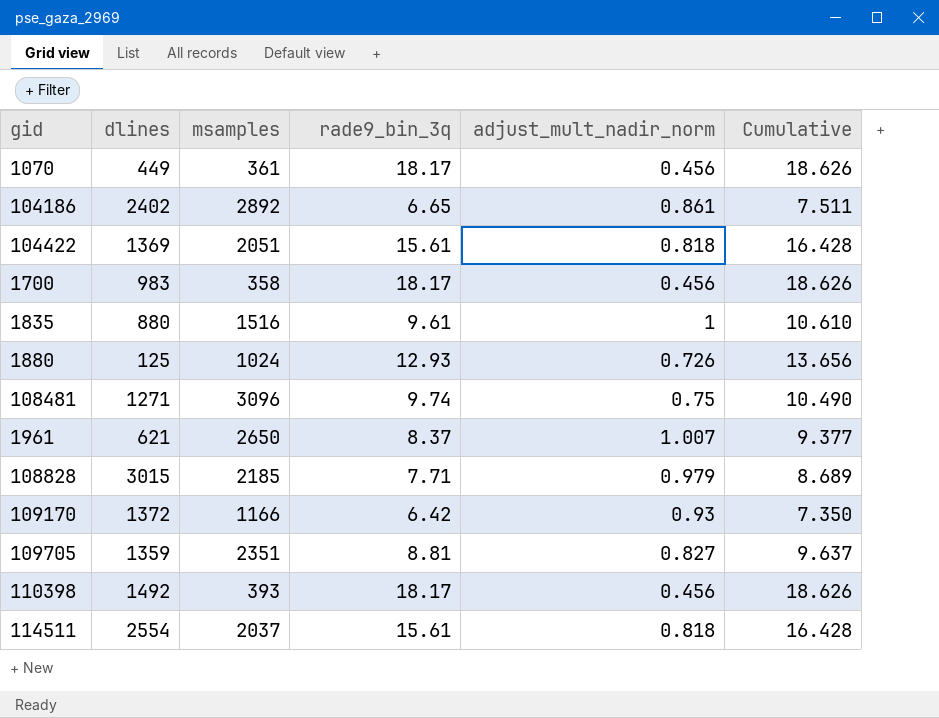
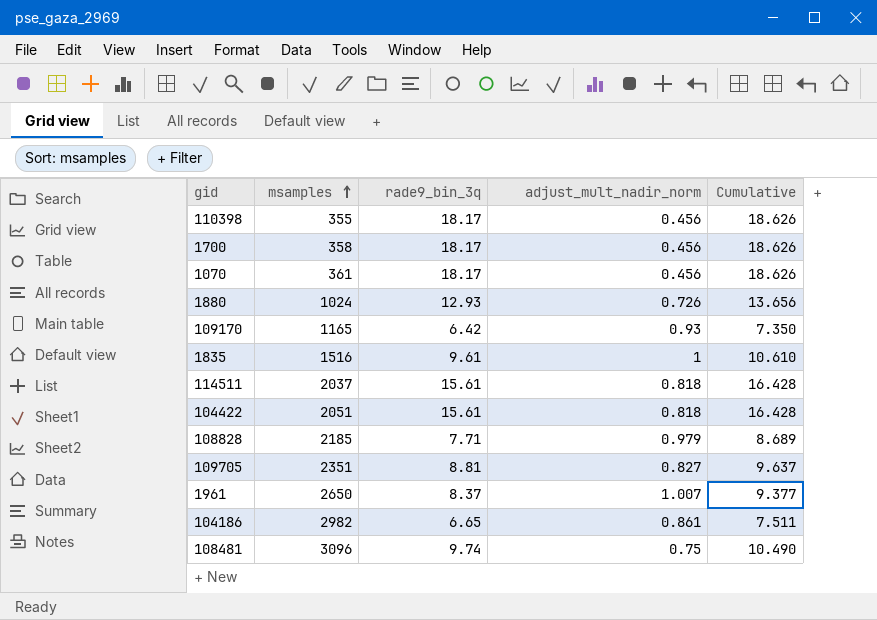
row order: none -> msamples ascending
column dlines | position: 2 -> none
110398 | msamples: 393 -> 355
109170 | msamples: 1166 -> 1165
104186 | msamples: 2892 -> 2982

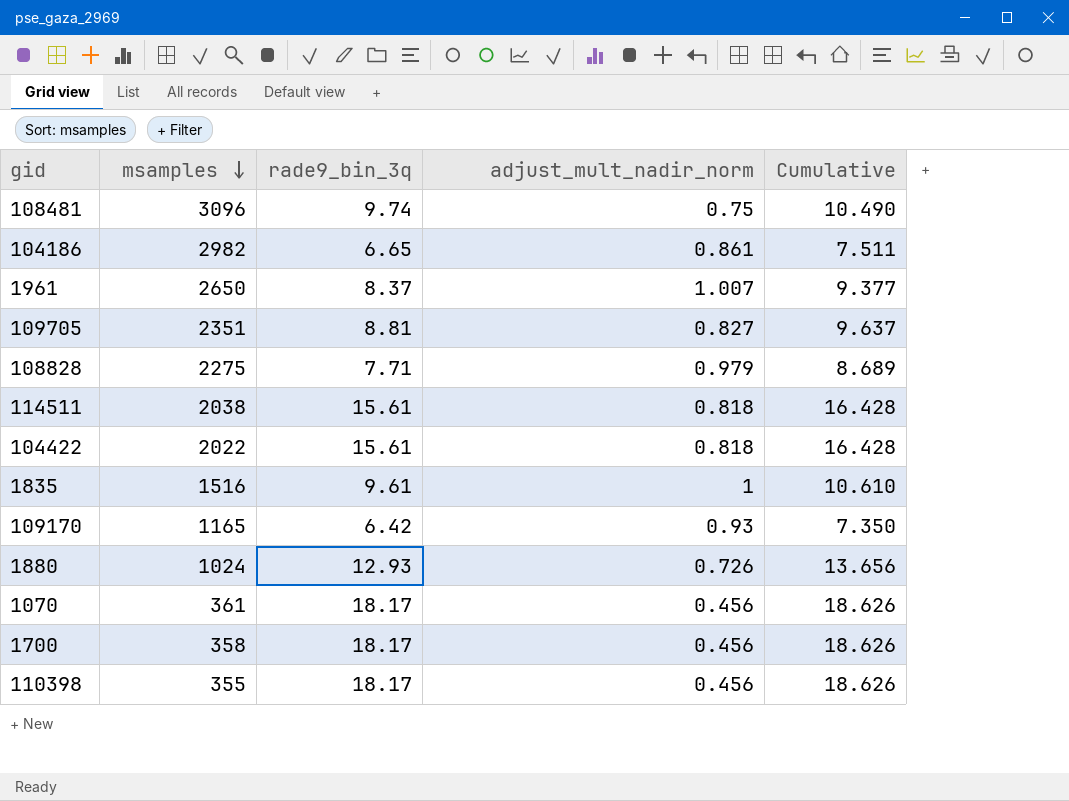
row order: msamples ascending -> msamples descending
108828 | msamples: 2185 -> 2275
114511 | msamples: 2037 -> 2038
104422 | msamples: 2051 -> 2022

